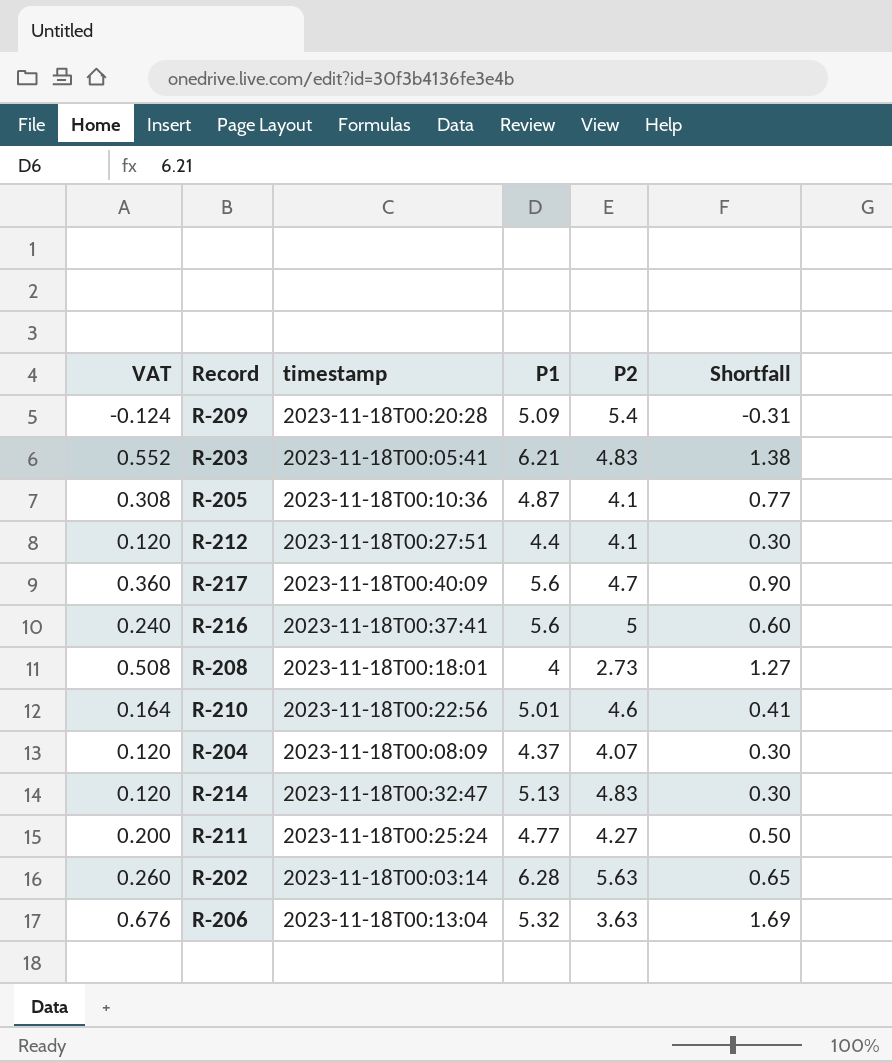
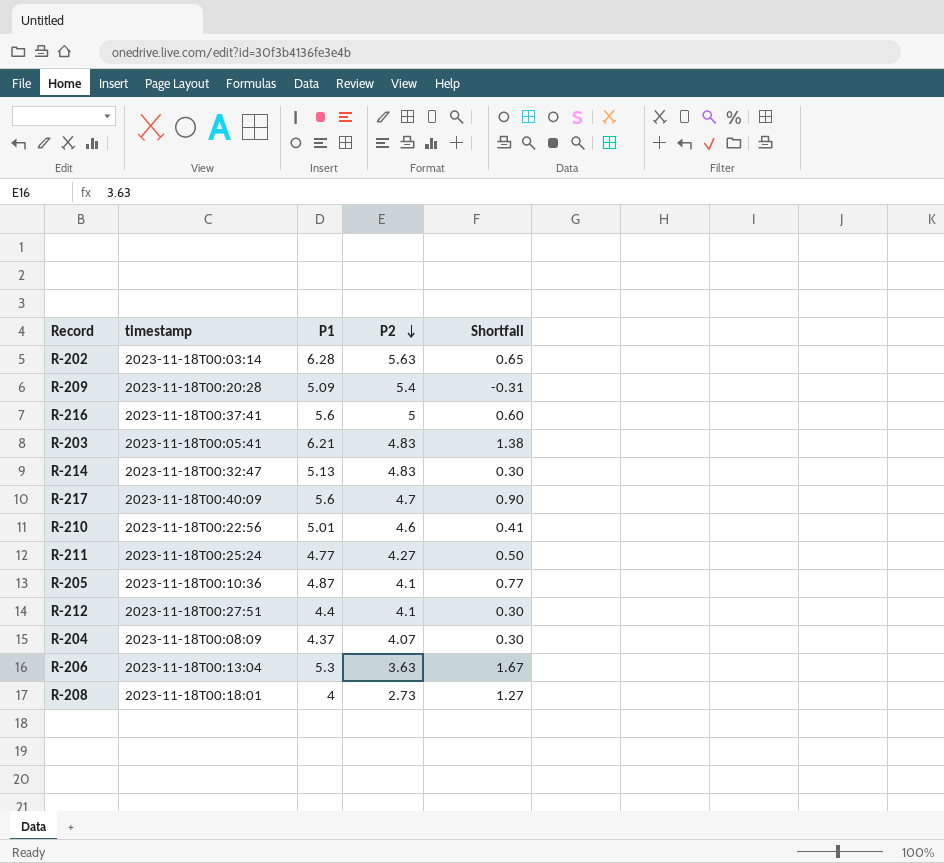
row order: none -> P2 descending
column VAT | formula: [Shortfall] * 0.4 -> none
R-206 | P1: 5.32 -> 5.3
R-206 | Shortfall: 1.69 -> 1.67

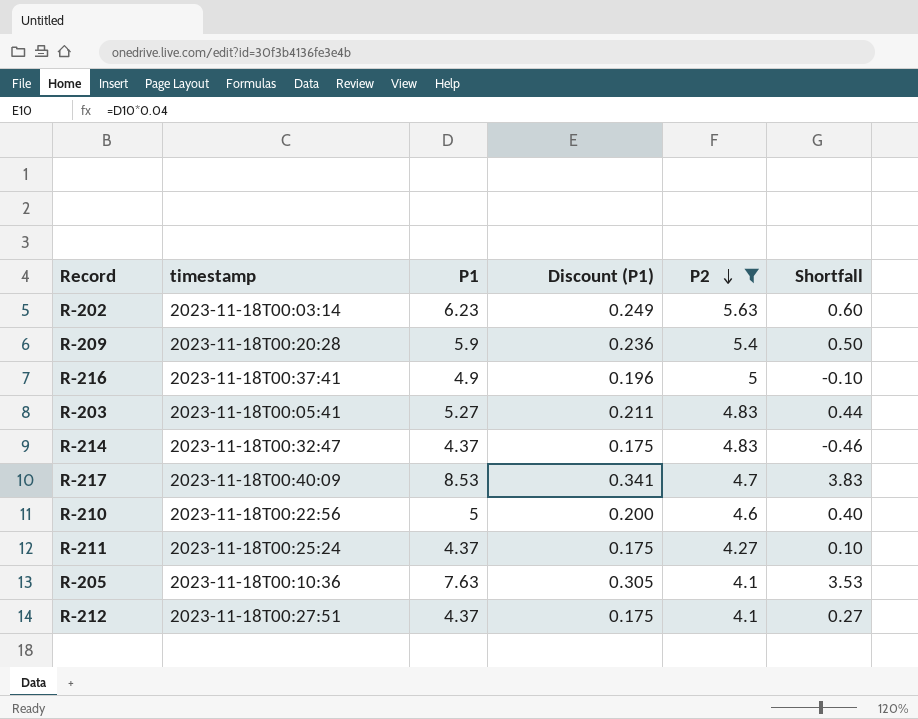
filter: none -> P2 >= 4.1
column Discount (P1) | formula: none -> [P1] * 0.04
R-202 | P1: 6.28 -> 6.23
R-202 | Shortfall: 0.65 -> 0.60
R-209 | P1: 5.09 -> 5.9
R-209 | Shortfall: -0.31 -> 0.50
R-216 | P1: 5.6 -> 4.9
R-216 | Shortfall: 0.60 -> -0.10
R-203 | P1: 6.21 -> 5.27
R-203 | Shortfall: 1.38 -> 0.44
R-214 | P1: 5.13 -> 4.37
R-214 | Shortfall: 0.30 -> -0.46
R-217 | P1: 5.6 -> 8.53
R-217 | Shortfall: 0.90 -> 3.83
R-210 | P1: 5.01 -> 5
R-210 | Shortfall: 0.41 -> 0.40
R-211 | P1: 4.77 -> 4.37
R-211 | Shortfall: 0.50 -> 0.10
R-205 | P1: 4.87 -> 7.63
R-205 | Shortfall: 0.77 -> 3.53
R-212 | P1: 4.4 -> 4.37
R-212 | Shortfall: 0.30 -> 0.27

